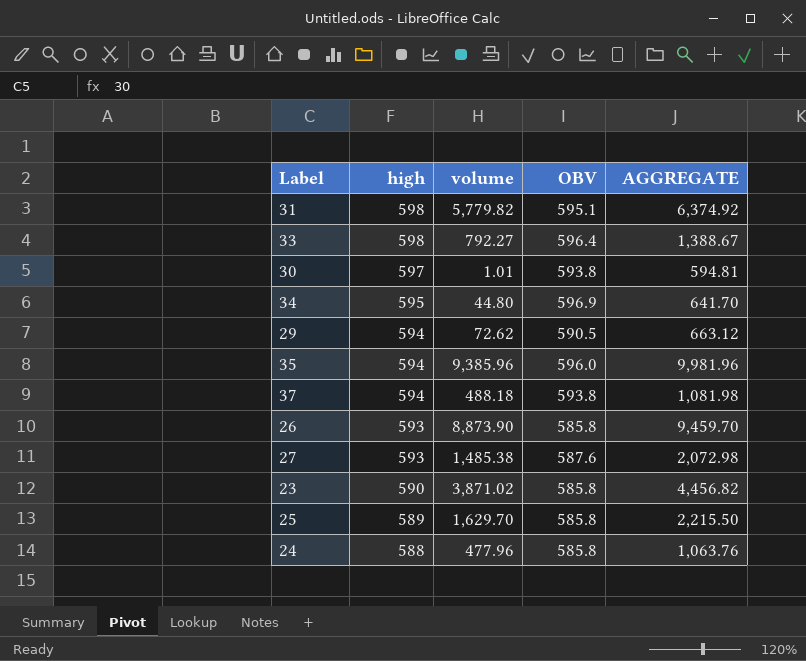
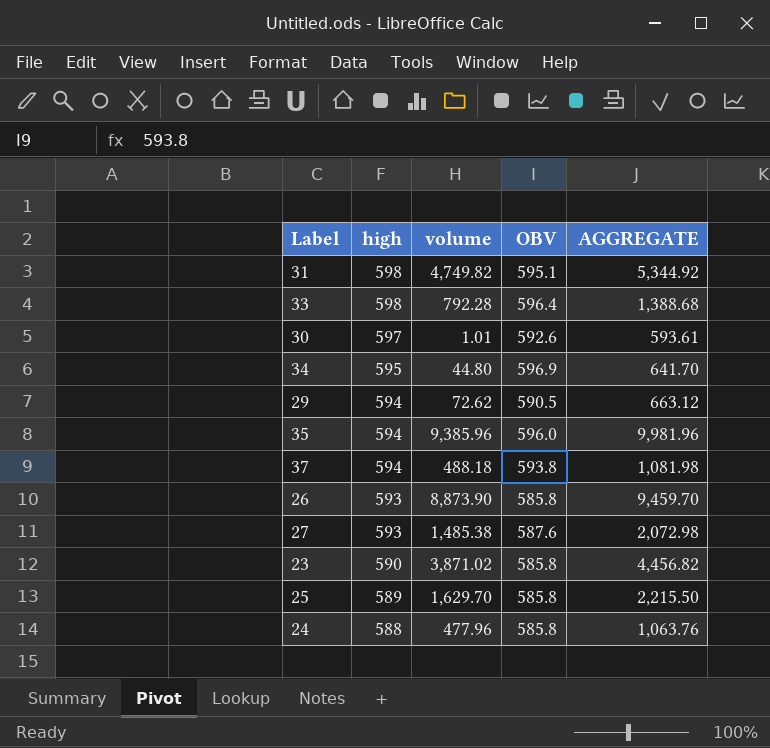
31 | volume: 5,779.82 -> 4,749.82
31 | AGGREGATE: 6,374.92 -> 5,344.92
33 | volume: 792.27 -> 792.28
33 | AGGREGATE: 1,388.67 -> 1,388.68
30 | OBV: 593.8 -> 592.6
30 | AGGREGATE: 594.81 -> 593.61

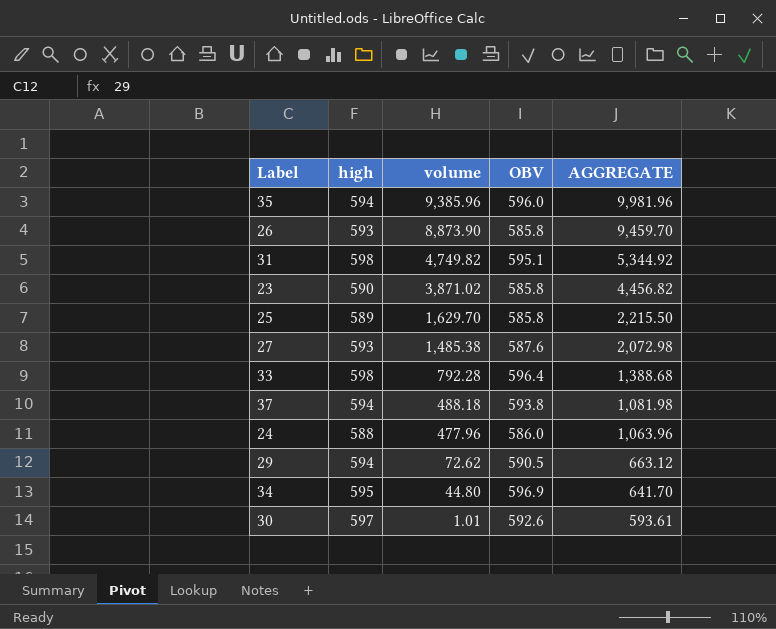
row order: high descending -> volume descending
24 | OBV: 585.8 -> 586.0
24 | AGGREGATE: 1,063.76 -> 1,063.96

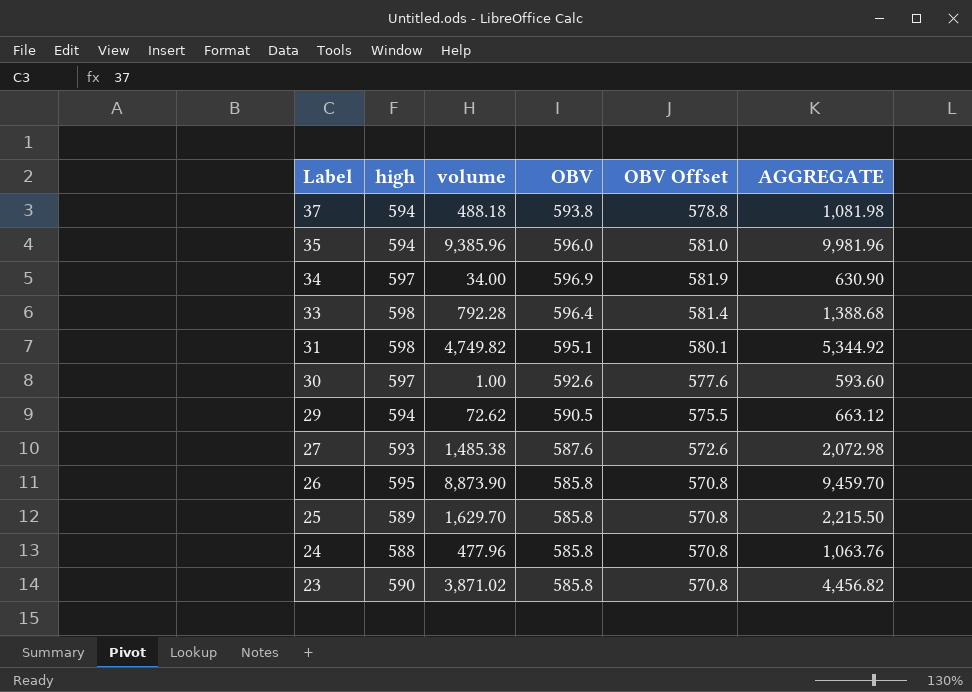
row order: volume descending -> Label descending
column OBV Offset | formula: none -> [OBV] - 15
34 | high: 595 -> 597
34 | volume: 44.80 -> 34.00
34 | AGGREGATE: 641.70 -> 630.90
30 | volume: 1.01 -> 1.00
30 | AGGREGATE: 593.61 -> 593.60
26 | high: 593 -> 595
24 | OBV: 586.0 -> 585.8
24 | AGGREGATE: 1,063.96 -> 1,063.76

